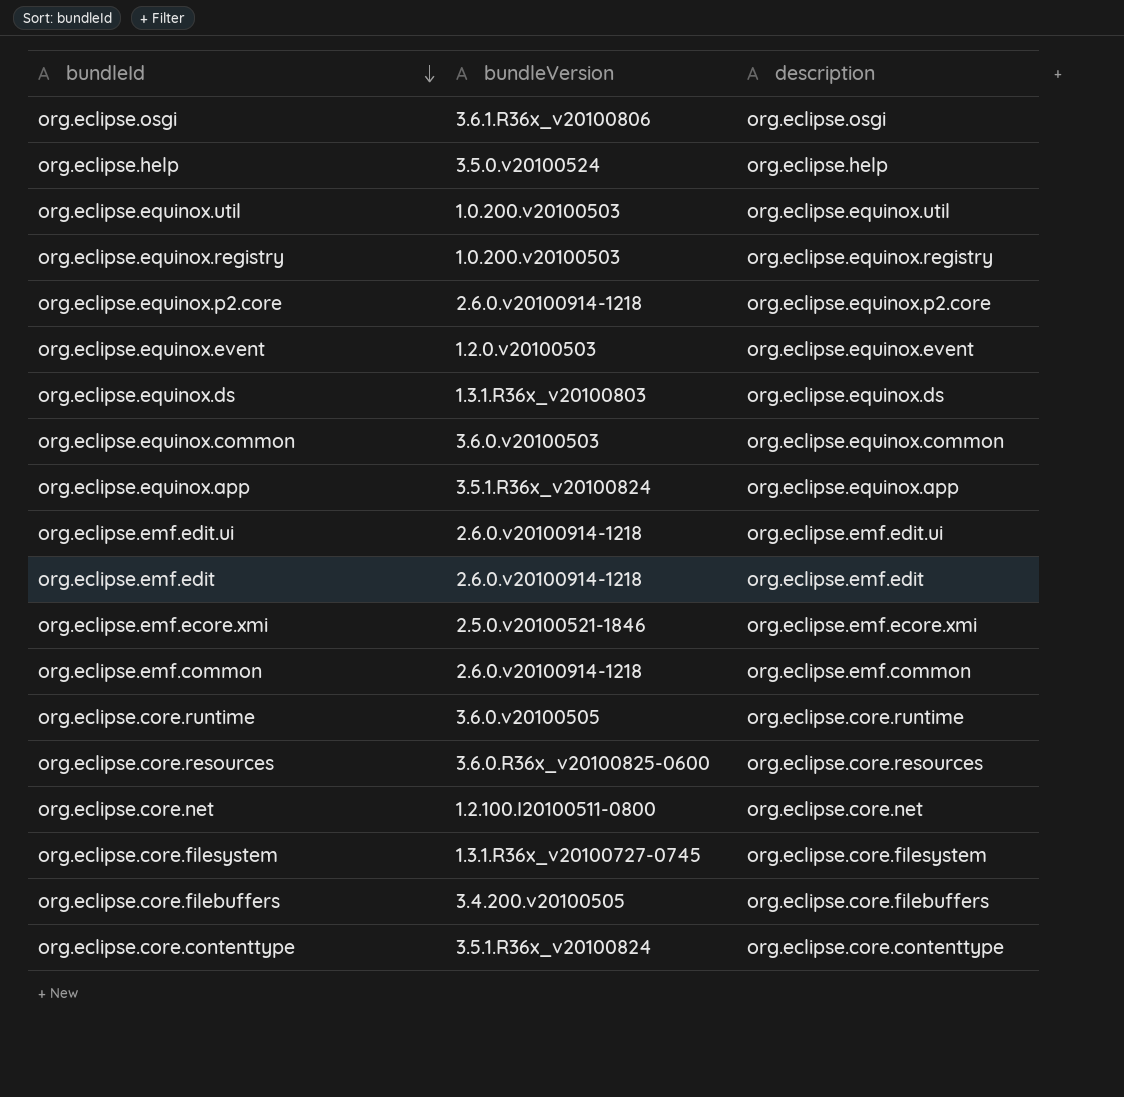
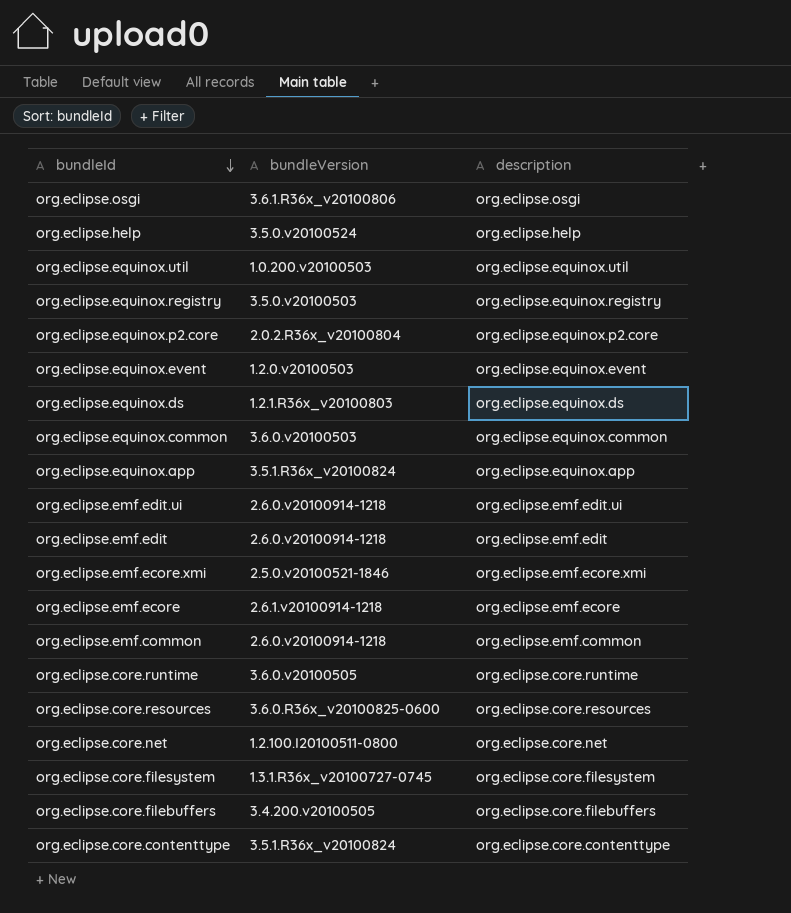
org.eclipse.equinox.registry | bundleVersion: 1.0.200.v20100503 -> 3.5.0.v20100503
org.eclipse.equinox.p2.core | bundleVersion: 2.6.0.v20100914-1218 -> 2.0.2.R36x_v20100804
org.eclipse.equinox.ds | bundleVersion: 1.3.1.R36x_v20100803 -> 1.2.1.R36x_v20100803
row org.eclipse.emf.ecore: none -> 2.6.1.v20100914-1218 | org.eclipse.emf.ecore

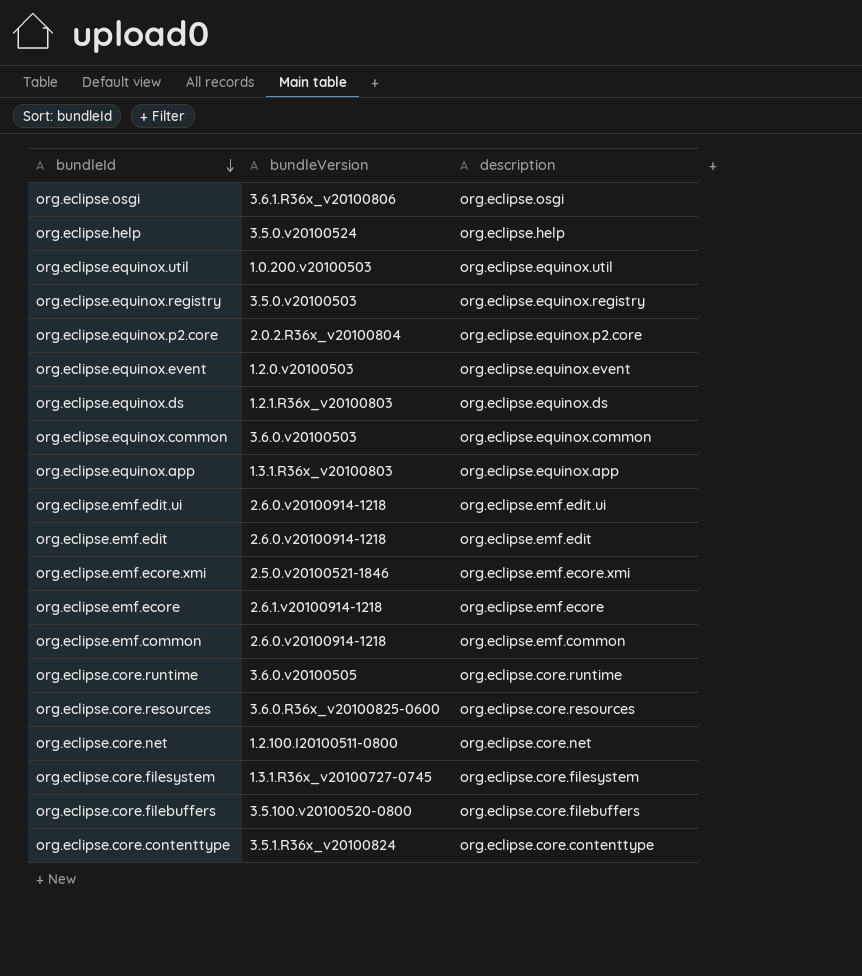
org.eclipse.equinox.app | bundleVersion: 3.5.1.R36x_v20100824 -> 1.3.1.R36x_v20100803
org.eclipse.core.filebuffers | bundleVersion: 3.4.200.v20100505 -> 3.5.100.v20100520-0800

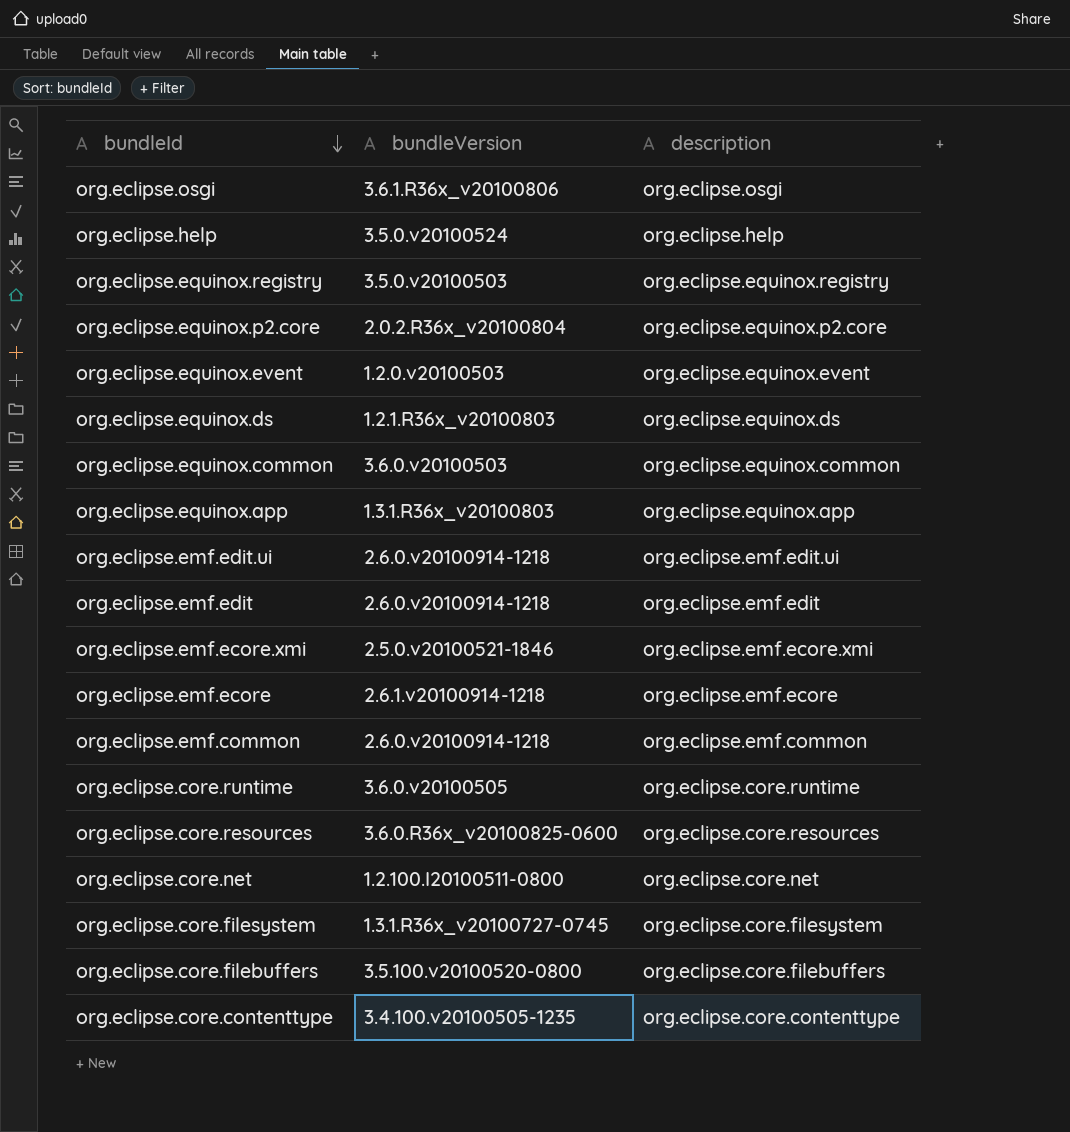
row org.eclipse.equinox.util: 1.0.200.v20100503 | org.eclipse.equinox.util -> none
org.eclipse.core.contenttype | bundleVersion: 3.5.1.R36x_v20100824 -> 3.4.100.v20100505-1235

